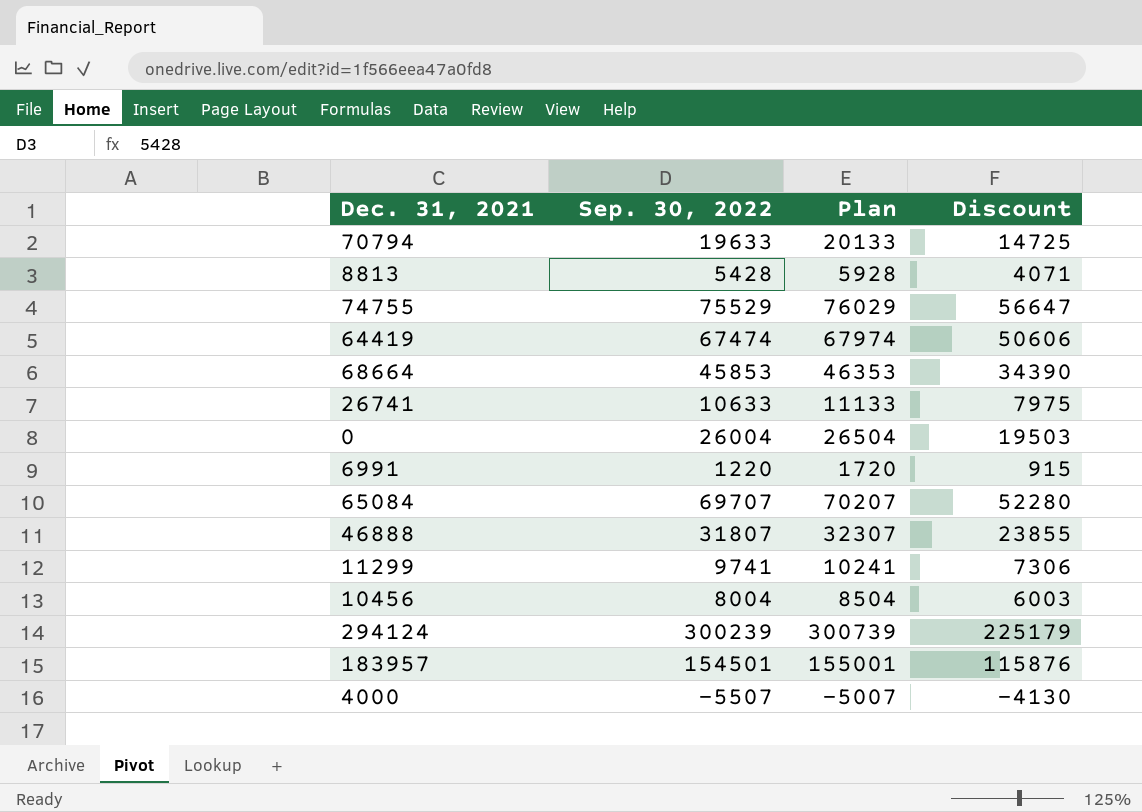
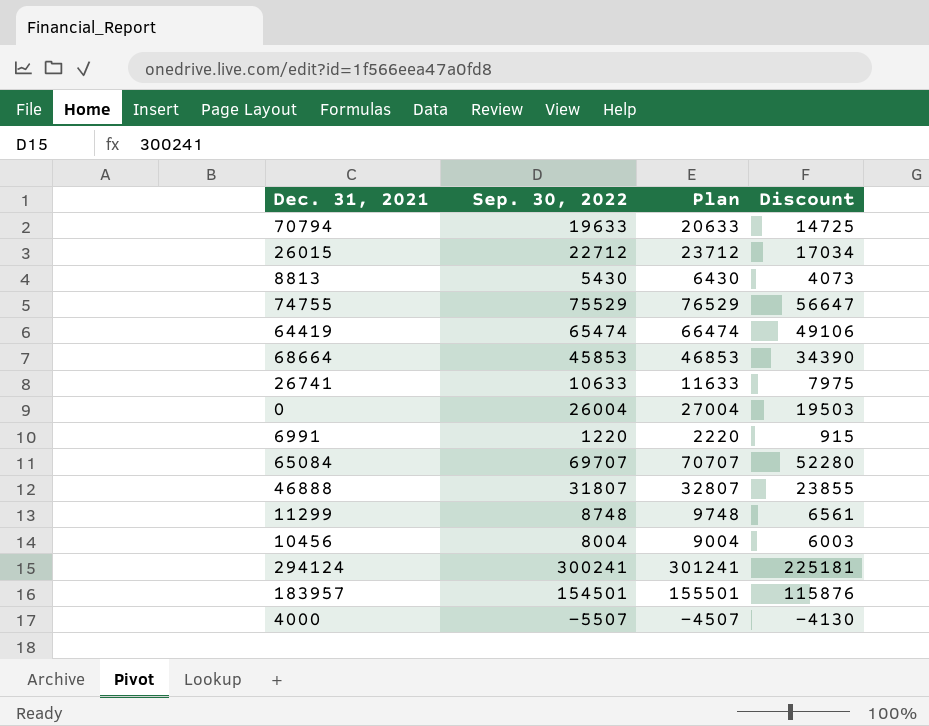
column Plan | formula: [Sep. 30, 2022] + 500 -> [Sep. 30, 2022] + 1000
row 26015: none -> 22712 | 23712 | 17034
8813 | Sep. 30, 2022: 5428 -> 5430
8813 | Discount: 4071 -> 4073
64419 | Sep. 30, 2022: 67474 -> 65474
64419 | Discount: 50606 -> 49106
11299 | Sep. 30, 2022: 9741 -> 8748
11299 | Discount: 7306 -> 6561
294124 | Sep. 30, 2022: 300239 -> 300241
294124 | Discount: 225179 -> 225181

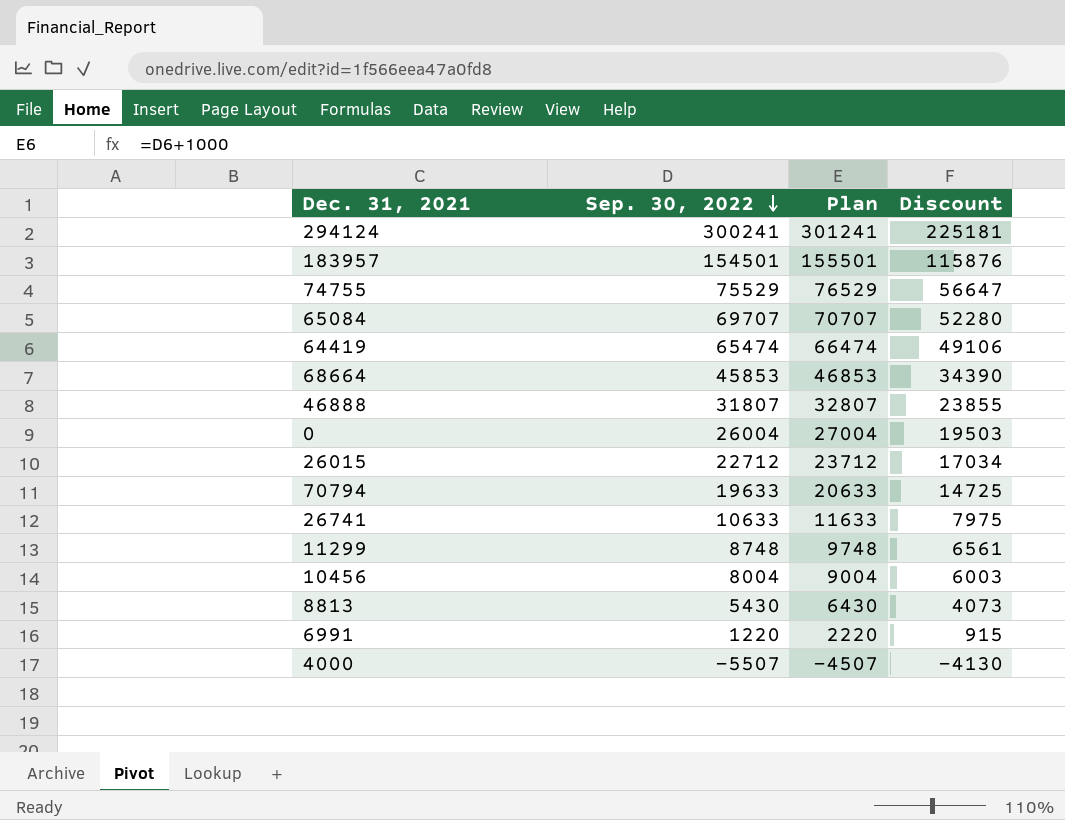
row order: none -> Sep. 30, 2022 descending

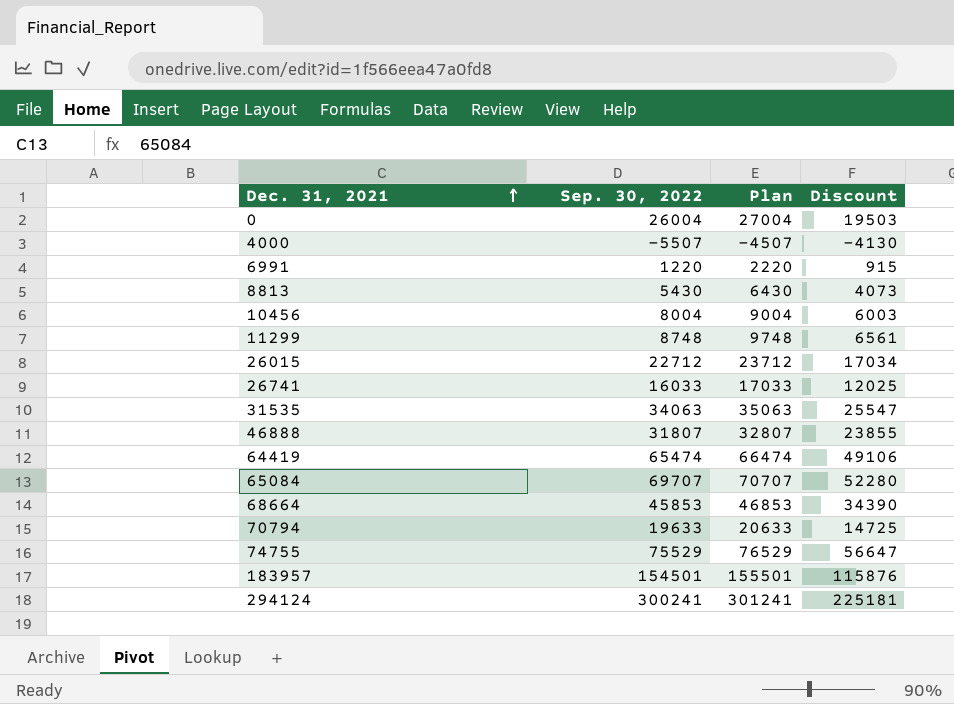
row order: Sep. 30, 2022 descending -> Dec. 31, 2021 ascending
26741 | Sep. 30, 2022: 10633 -> 16033
26741 | Plan: 11633 -> 17033
26741 | Discount: 7975 -> 12025
row 31535: none -> 34063 | 35063 | 25547

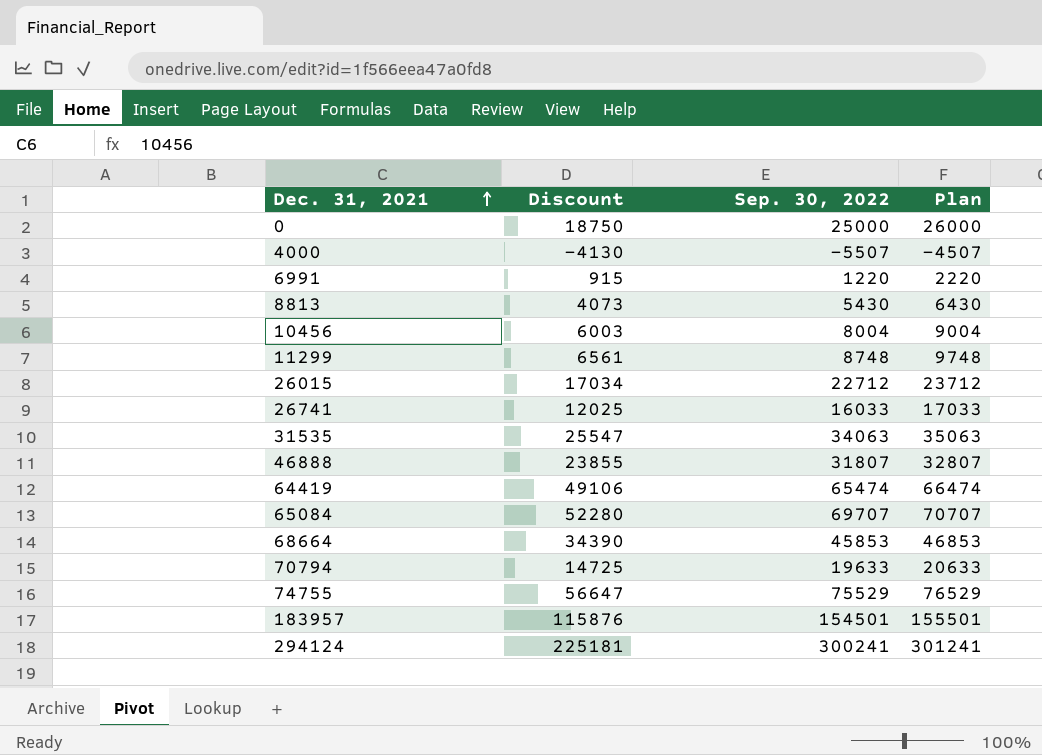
column Discount | position: 4 -> 2
0 | Discount: 19503 -> 18750
0 | Sep. 30, 2022: 26004 -> 25000
0 | Plan: 27004 -> 26000

